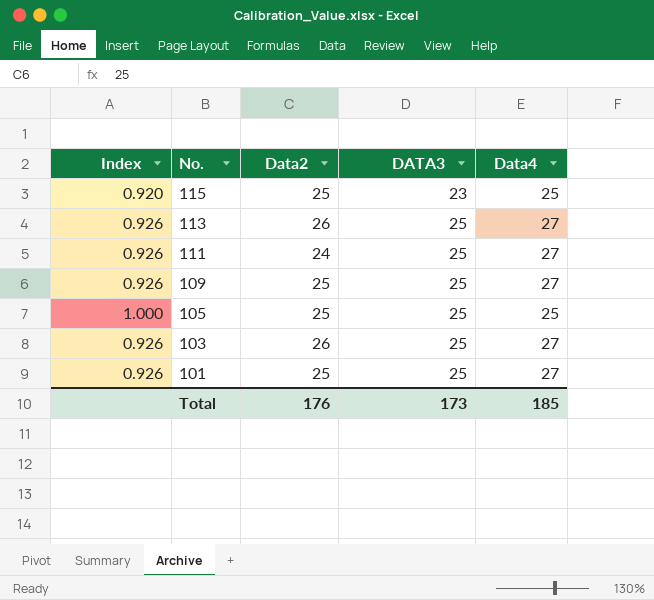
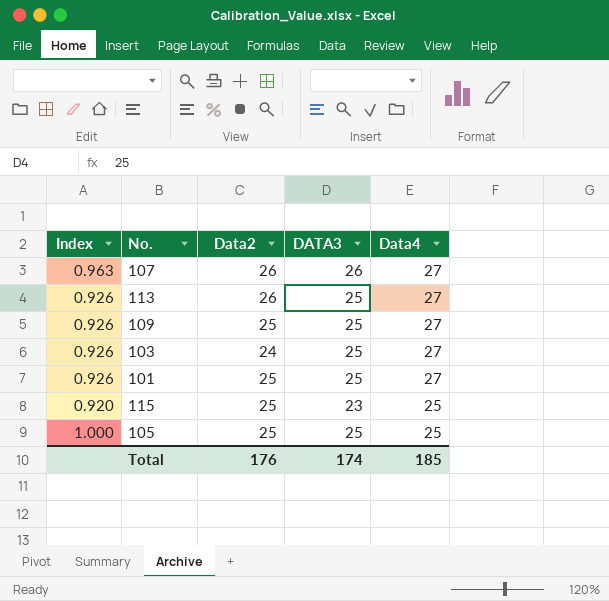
row order: No. descending -> Data4 descending
row 111: 0.926 | 24 | 25 | 27 -> none
row 107: none -> 0.963 | 26 | 26 | 27
103 | Data2: 26 -> 24
Total | DATA3: 173 -> 174

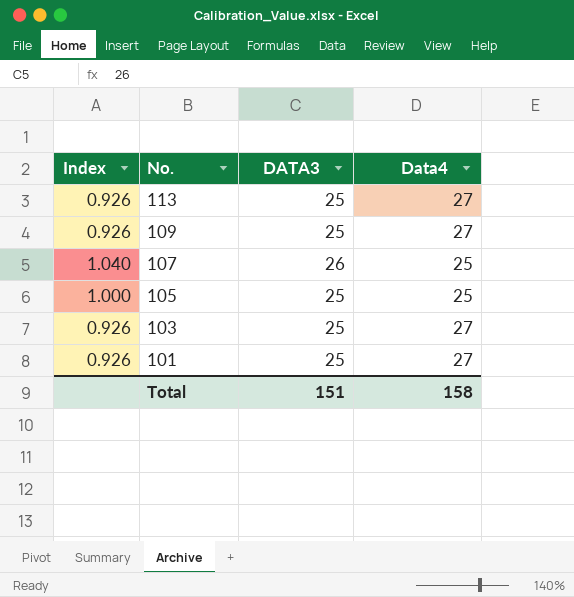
row order: Data4 descending -> No. descending
column Data2 | position: 3 -> none
row 115: 0.920 | 25 | 23 | 25 -> none
107 | Index: 0.963 -> 1.040
107 | Data4: 27 -> 25
Total | DATA3: 174 -> 151
Total | Data4: 185 -> 158

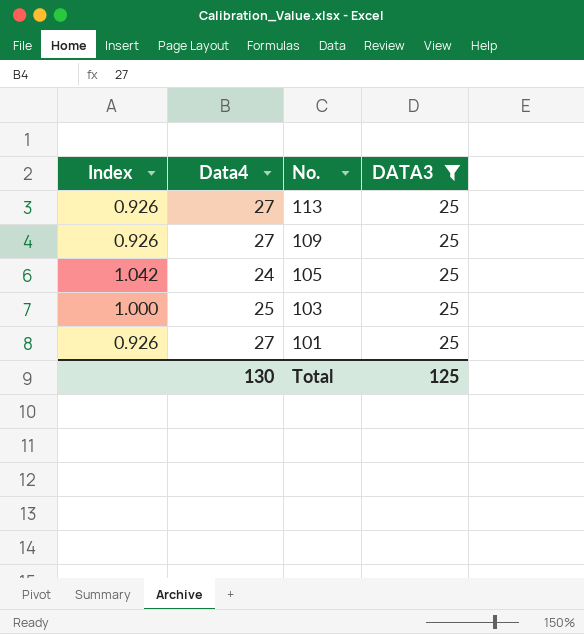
filter: none -> DATA3 = 25
column Data4 | position: 4 -> 2
105 | Index: 1.000 -> 1.042
105 | Data4: 25 -> 24
103 | Index: 0.926 -> 1.000
103 | Data4: 27 -> 25
Total | Data4: 158 -> 130
Total | DATA3: 151 -> 125

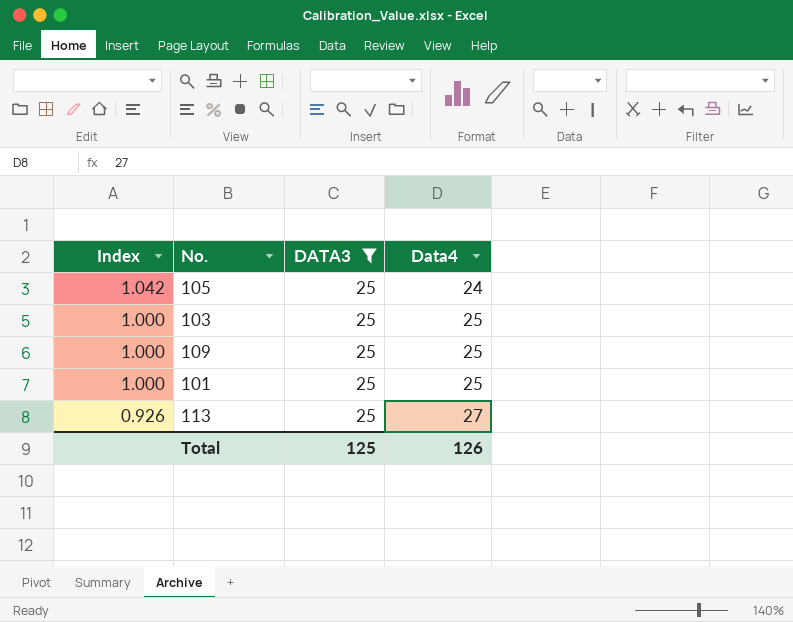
row order: No. descending -> Index descending
column Data4 | position: 2 -> 4
109 | Index: 0.926 -> 1.000
109 | Data4: 27 -> 25
101 | Index: 0.926 -> 1.000
101 | Data4: 27 -> 25
Total | Data4: 130 -> 126

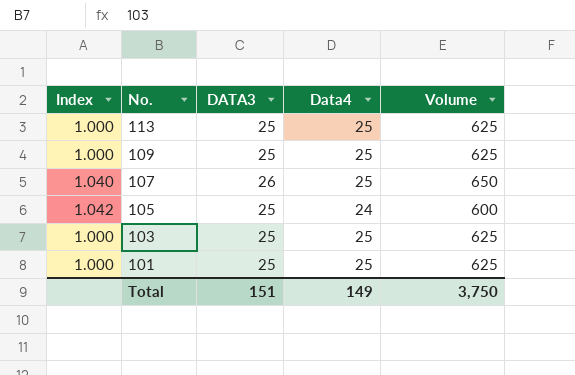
filter: DATA3 = 25 -> none
row order: Index descending -> No. descending
column Volume | formula: none -> [DATA3] * [Data4]
113 | Index: 0.926 -> 1.000
113 | Data4: 27 -> 25
Total | DATA3: 125 -> 151
Total | Data4: 126 -> 149

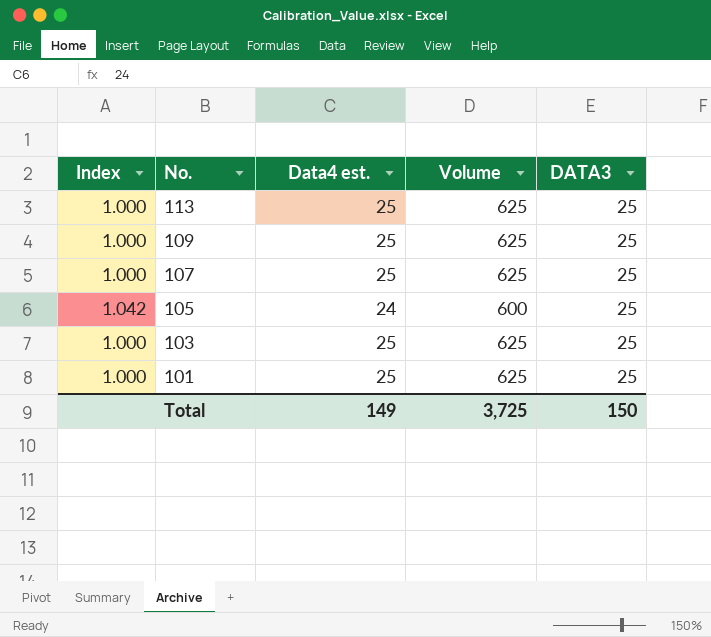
column name: Data4 -> Data4 est.
column DATA3 | position: 3 -> 5
107 | Index: 1.040 -> 1.000
107 | Volume: 650 -> 625
107 | DATA3: 26 -> 25
Total | Volume: 3,750 -> 3,725
Total | DATA3: 151 -> 150

